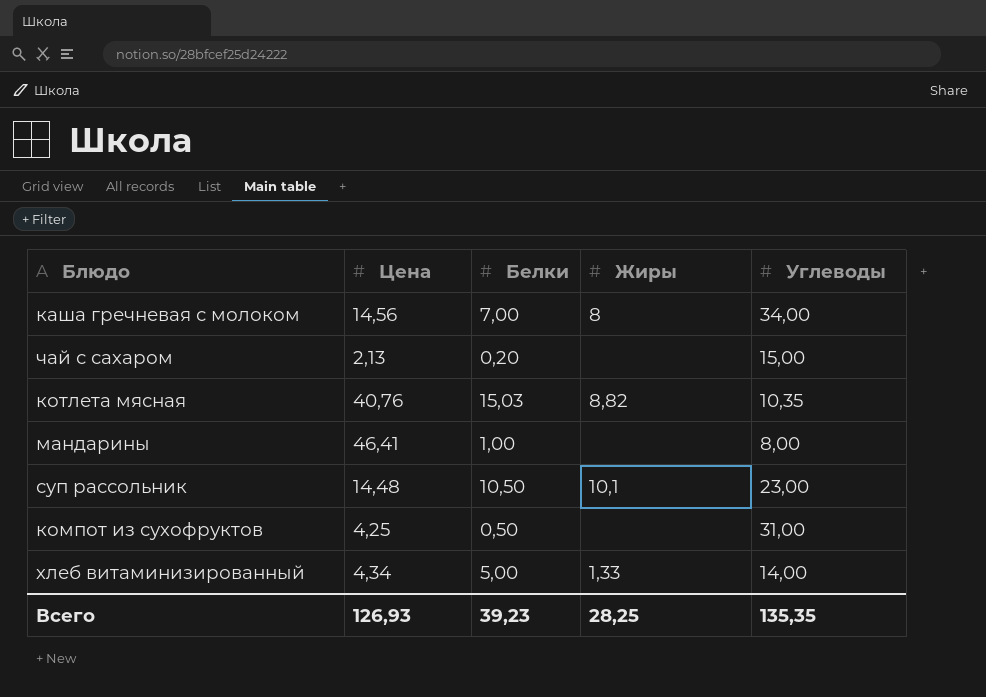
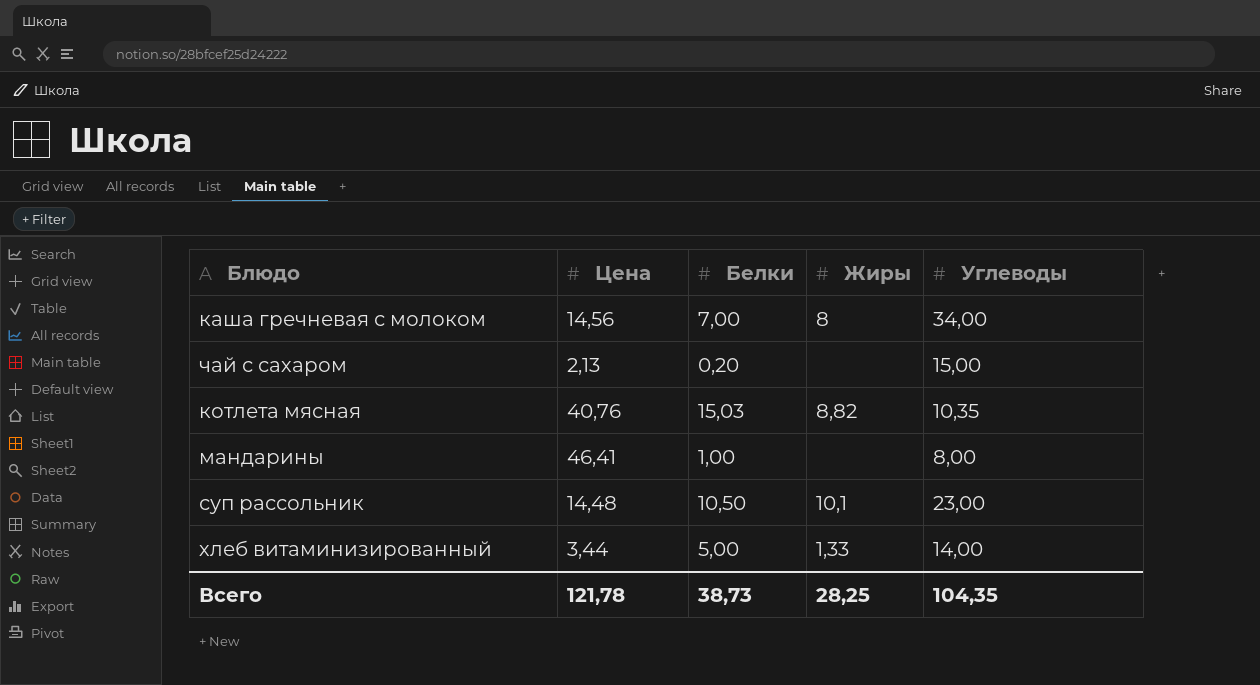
row компот из сухофруктов: 4,25 | 0,50 | none | 31,00 -> none
хлеб витаминизированный | Цена: 4,34 -> 3,44
Всего | Цена: 126,93 -> 121,78
Всего | Белки: 39,23 -> 38,73
Всего | Углеводы: 135,35 -> 104,35

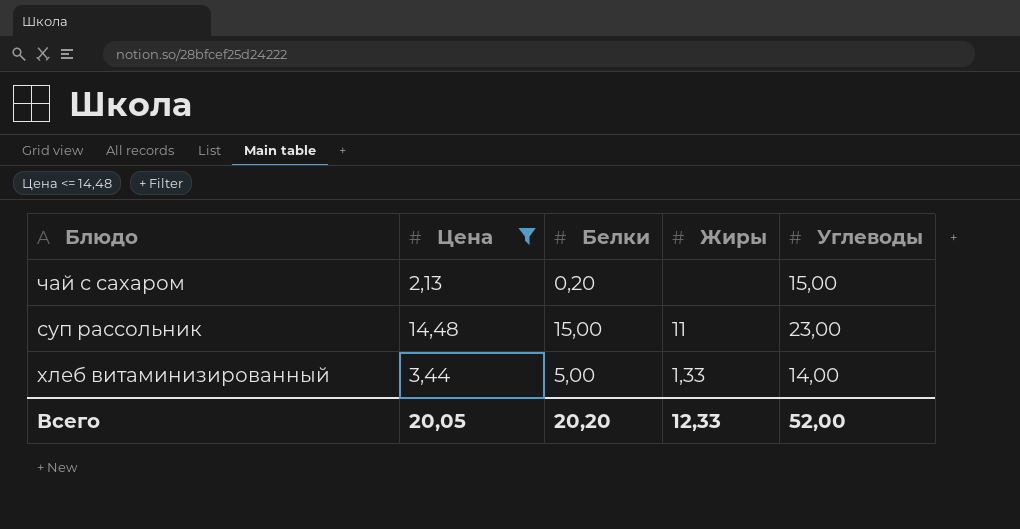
filter: none -> Цена <= 14,48
суп рассольник | Белки: 10,50 -> 15,00
суп рассольник | Жиры: 10,1 -> 11
Всего | Цена: 121,78 -> 20,05
Всего | Белки: 38,73 -> 20,20
Всего | Жиры: 28,25 -> 12,33
Всего | Углеводы: 104,35 -> 52,00

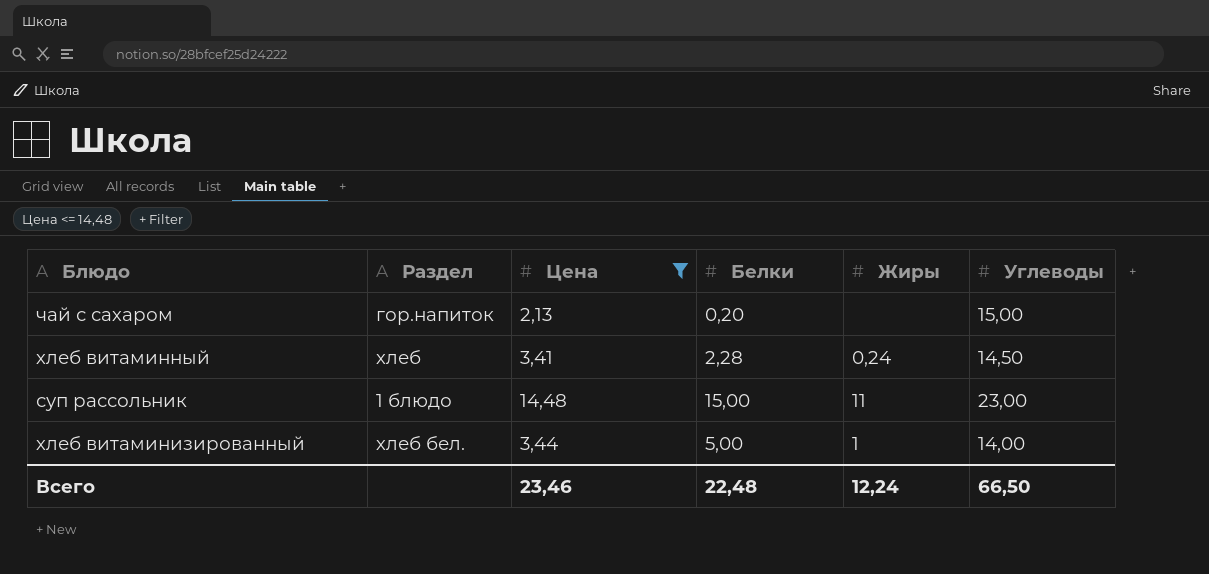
column Раздел | position: none -> 2
row хлеб витаминный: none -> хлеб | 3,41 | 2,28 | 0,24 | 14,50
хлеб витаминизированный | Жиры: 1,33 -> 1
Всего | Цена: 20,05 -> 23,46
Всего | Белки: 20,20 -> 22,48
Всего | Жиры: 12,33 -> 12,24
Всего | Углеводы: 52,00 -> 66,50

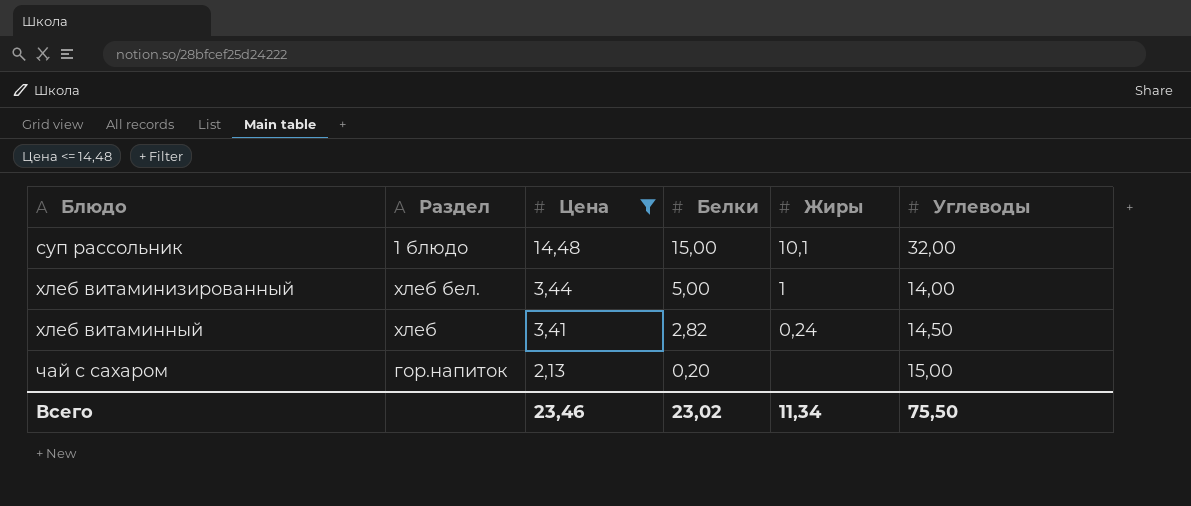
row order: none -> Блюдо ascending
суп рассольник | Жиры: 11 -> 10,1
суп рассольник | Углеводы: 23,00 -> 32,00
хлеб витаминный | Белки: 2,28 -> 2,82
Всего | Белки: 22,48 -> 23,02
Всего | Жиры: 12,24 -> 11,34
Всего | Углеводы: 66,50 -> 75,50

